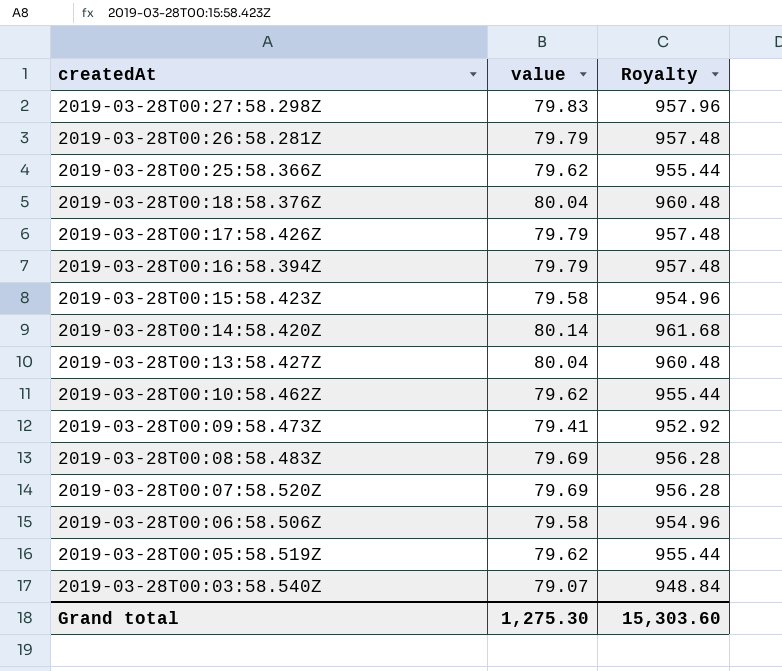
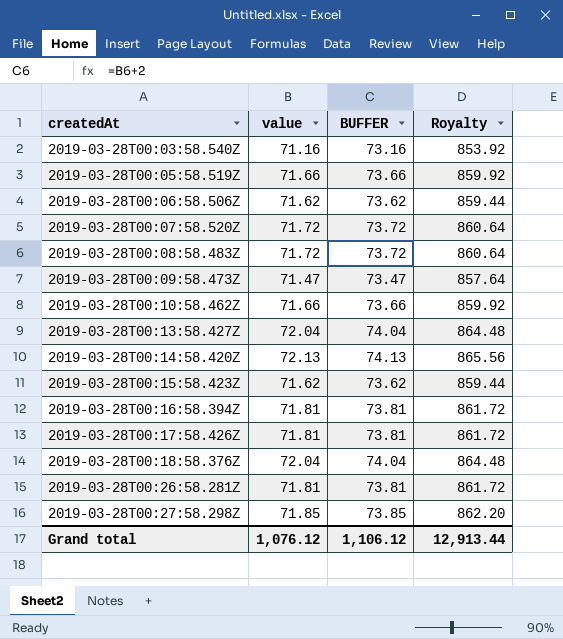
row order: createdAt descending -> createdAt ascending
column BUFFER | formula: none -> [value] + 2
row 2019-03-28T00:25:58.366Z: 79.62 | 955.44 -> none
2019-03-28T00:03:58.540Z | value: 79.07 -> 71.16
2019-03-28T00:03:58.540Z | Royalty: 948.84 -> 853.92
2019-03-28T00:05:58.519Z | value: 79.62 -> 71.66
2019-03-28T00:05:58.519Z | Royalty: 955.44 -> 859.92
2019-03-28T00:06:58.506Z | value: 79.58 -> 71.62
2019-03-28T00:06:58.506Z | Royalty: 954.96 -> 859.44
2019-03-28T00:07:58.520Z | value: 79.69 -> 71.72
2019-03-28T00:07:58.520Z | Royalty: 956.28 -> 860.64
2019-03-28T00:08:58.483Z | value: 79.69 -> 71.72
2019-03-28T00:08:58.483Z | Royalty: 956.28 -> 860.64
2019-03-28T00:09:58.473Z | value: 79.41 -> 71.47
2019-03-28T00:09:58.473Z | Royalty: 952.92 -> 857.64
2019-03-28T00:10:58.462Z | value: 79.62 -> 71.66
2019-03-28T00:10:58.462Z | Royalty: 955.44 -> 859.92
2019-03-28T00:13:58.427Z | value: 80.04 -> 72.04
2019-03-28T00:13:58.427Z | Royalty: 960.48 -> 864.48
2019-03-28T00:14:58.420Z | value: 80.14 -> 72.13
2019-03-28T00:14:58.420Z | Royalty: 961.68 -> 865.56
2019-03-28T00:15:58.423Z | value: 79.58 -> 71.62
2019-03-28T00:15:58.423Z | Royalty: 954.96 -> 859.44
2019-03-28T00:16:58.394Z | value: 79.79 -> 71.81
2019-03-28T00:16:58.394Z | Royalty: 957.48 -> 861.72
2019-03-28T00:17:58.426Z | value: 79.79 -> 71.81
2019-03-28T00:17:58.426Z | Royalty: 957.48 -> 861.72
2019-03-28T00:18:58.376Z | value: 80.04 -> 72.04
2019-03-28T00:18:58.376Z | Royalty: 960.48 -> 864.48
2019-03-28T00:26:58.281Z | value: 79.79 -> 71.81
2019-03-28T00:26:58.281Z | Royalty: 957.48 -> 861.72
2019-03-28T00:27:58.298Z | value: 79.83 -> 71.85
2019-03-28T00:27:58.298Z | Royalty: 957.96 -> 862.20
Grand total | value: 1,275.30 -> 1,076.12
Grand total | Royalty: 15,303.60 -> 12,913.44

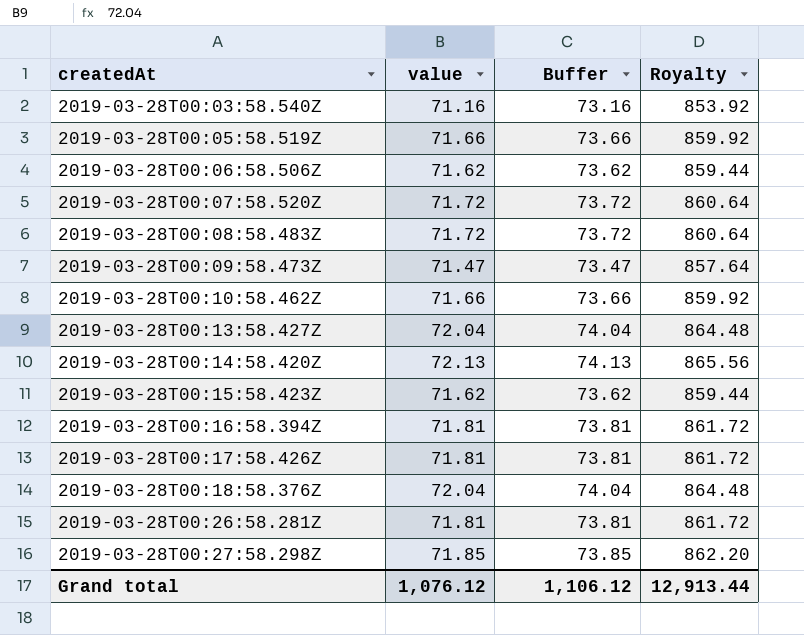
column name: BUFFER -> Buffer

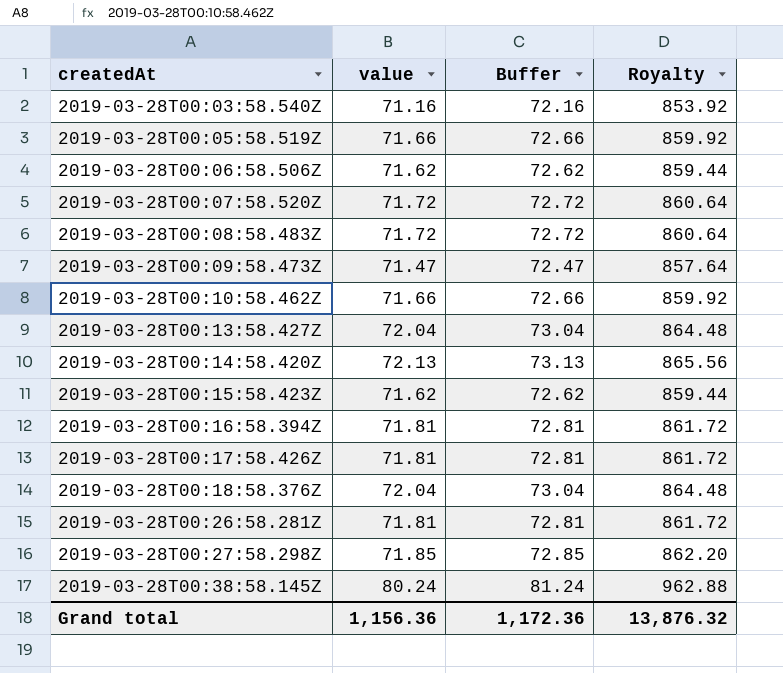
column Buffer | formula: [value] + 2 -> [value] + 1
row 2019-03-28T00:38:58.145Z: none -> 80.24 | 81.24 | 962.88
Grand total | value: 1,076.12 -> 1,156.36
Grand total | Buffer: 1,106.12 -> 1,172.36
Grand total | Royalty: 12,913.44 -> 13,876.32

